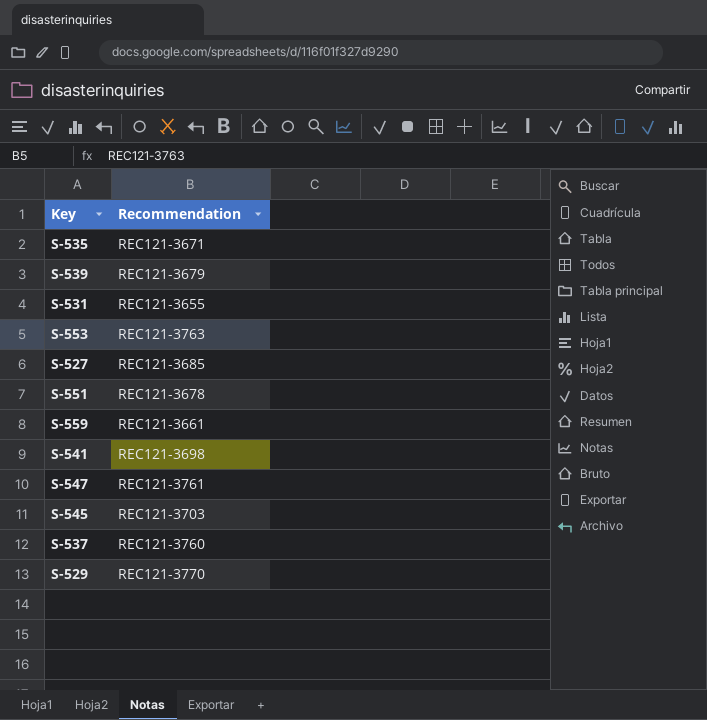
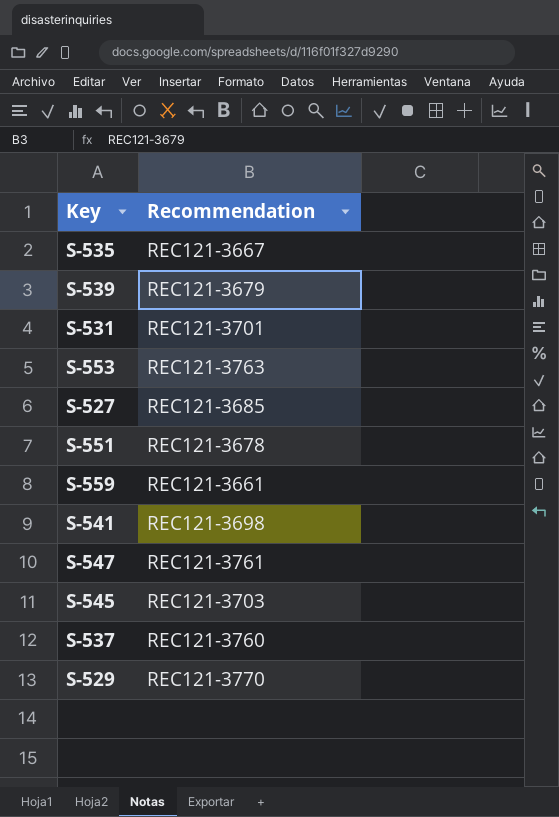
S-535 | Recommendation: REC121-3671 -> REC121-3667
S-531 | Recommendation: REC121-3655 -> REC121-3701

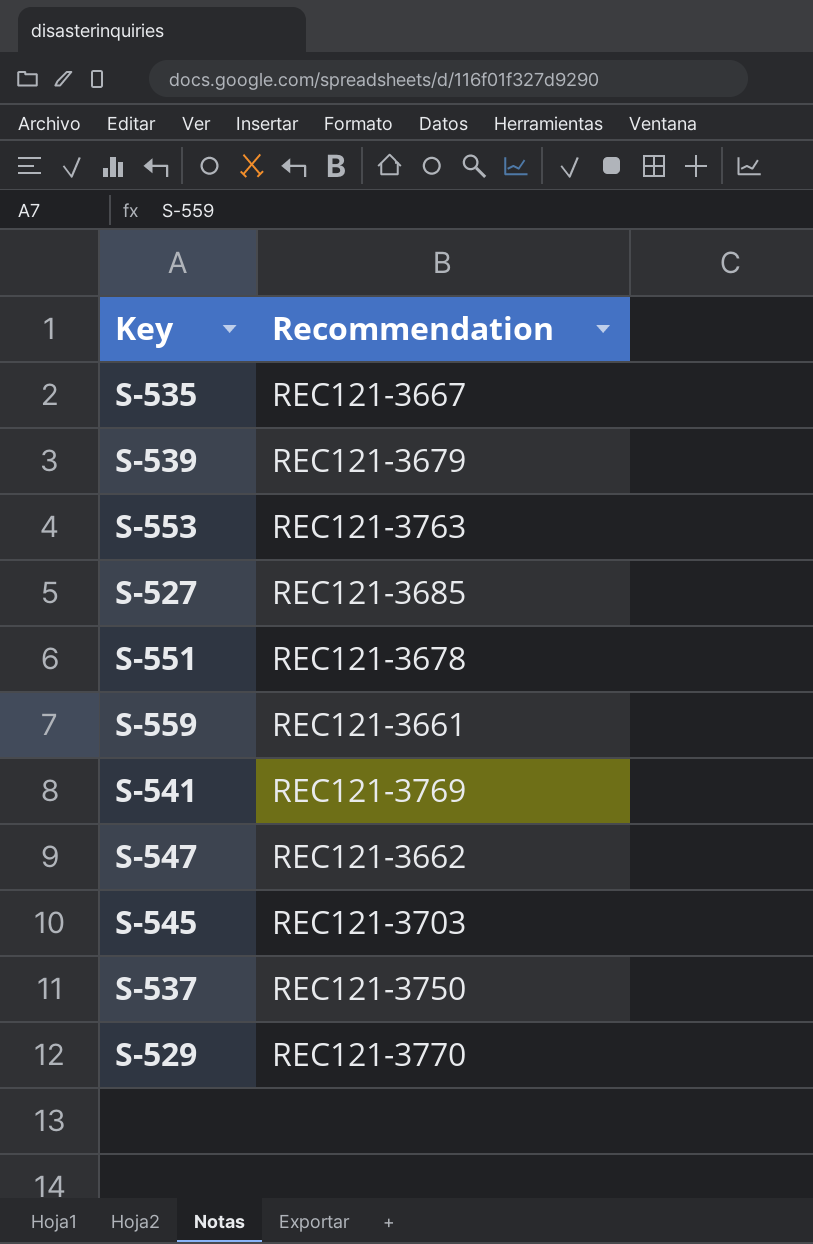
row S-531: REC121-3701 -> none
S-541 | Recommendation: REC121-3698 -> REC121-3769
S-547 | Recommendation: REC121-3761 -> REC121-3662
S-537 | Recommendation: REC121-3760 -> REC121-3750

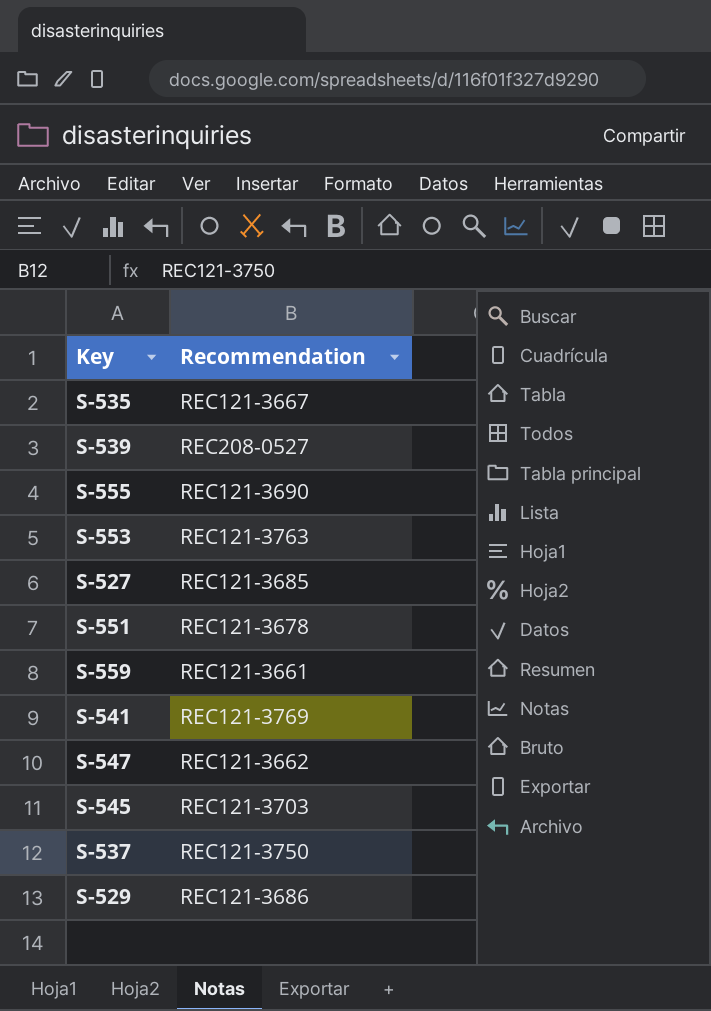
S-539 | Recommendation: REC121-3679 -> REC208-0527
row S-555: none -> REC121-3690
S-529 | Recommendation: REC121-3770 -> REC121-3686

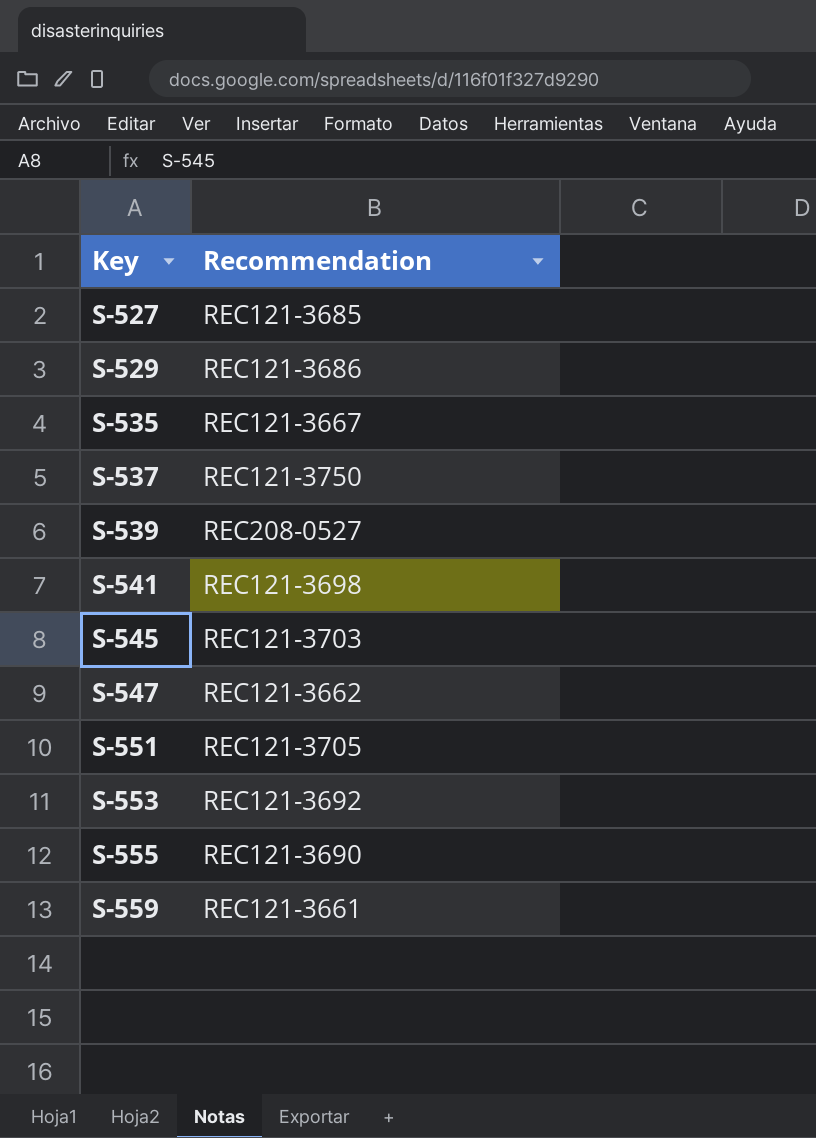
row order: none -> Key ascending
S-541 | Recommendation: REC121-3769 -> REC121-3698
S-551 | Recommendation: REC121-3678 -> REC121-3705
S-553 | Recommendation: REC121-3763 -> REC121-3692

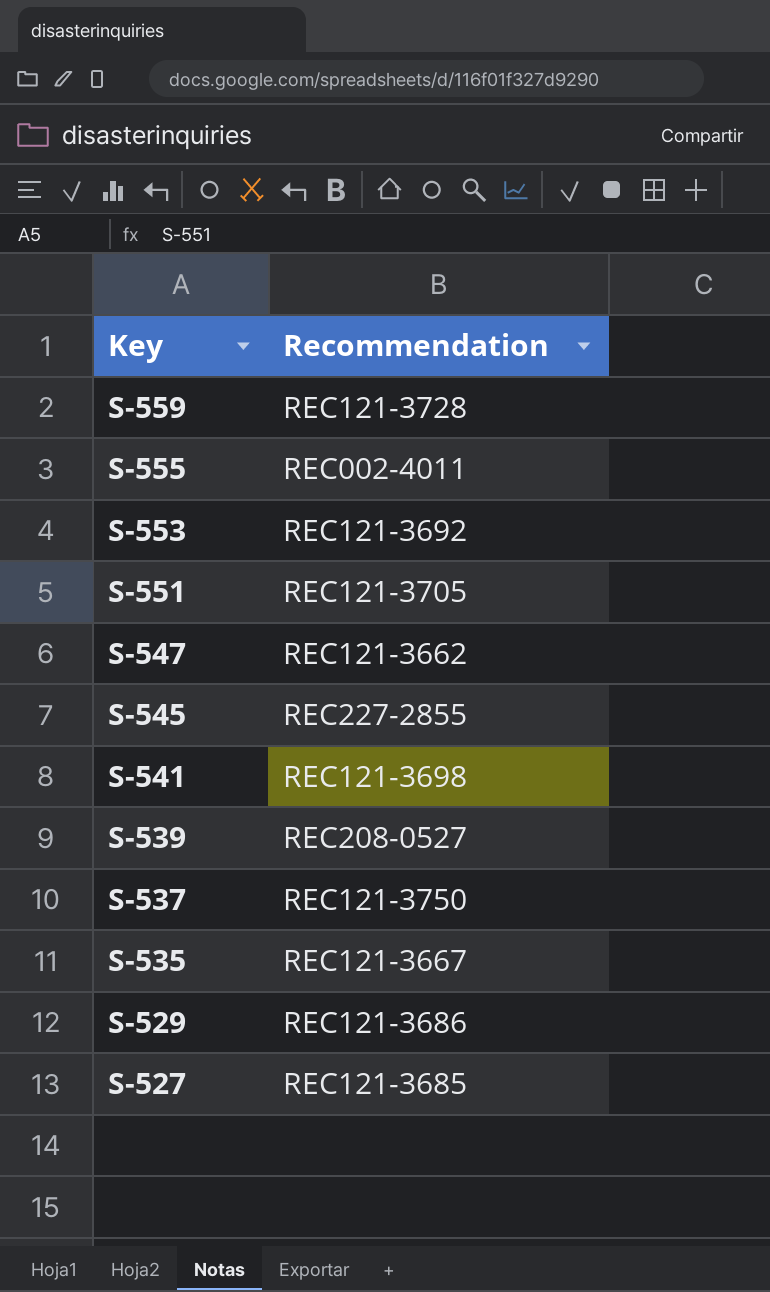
row order: Key ascending -> Key descending
S-559 | Recommendation: REC121-3661 -> REC121-3728
S-555 | Recommendation: REC121-3690 -> REC002-4011
S-545 | Recommendation: REC121-3703 -> REC227-2855

